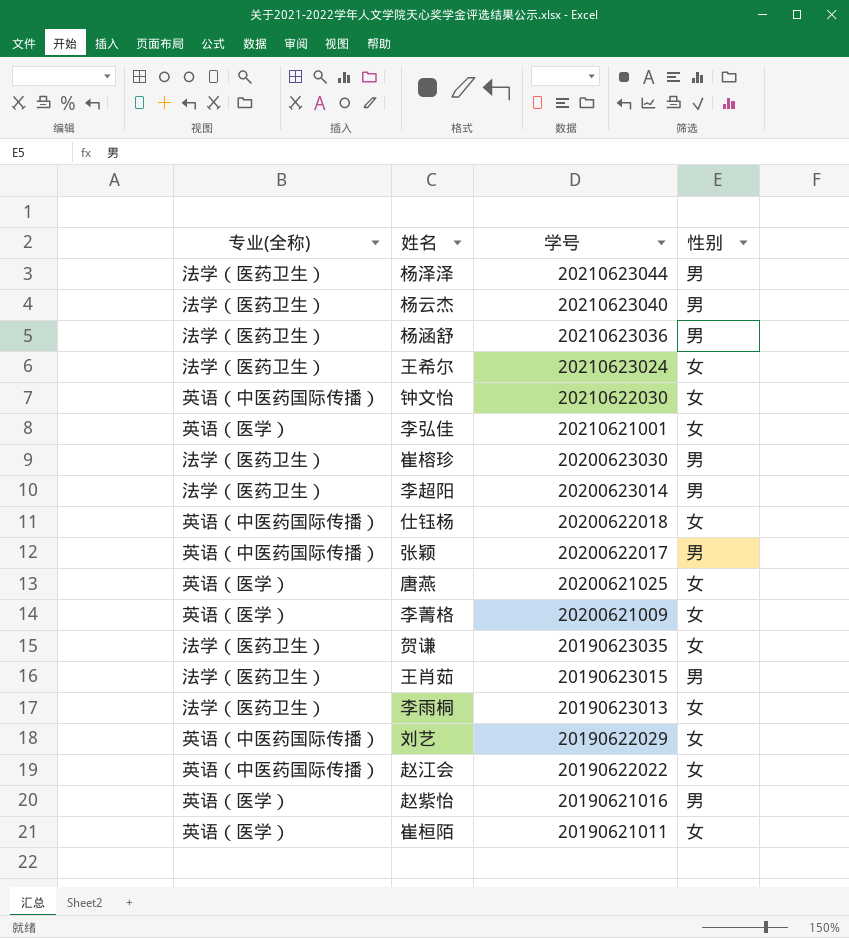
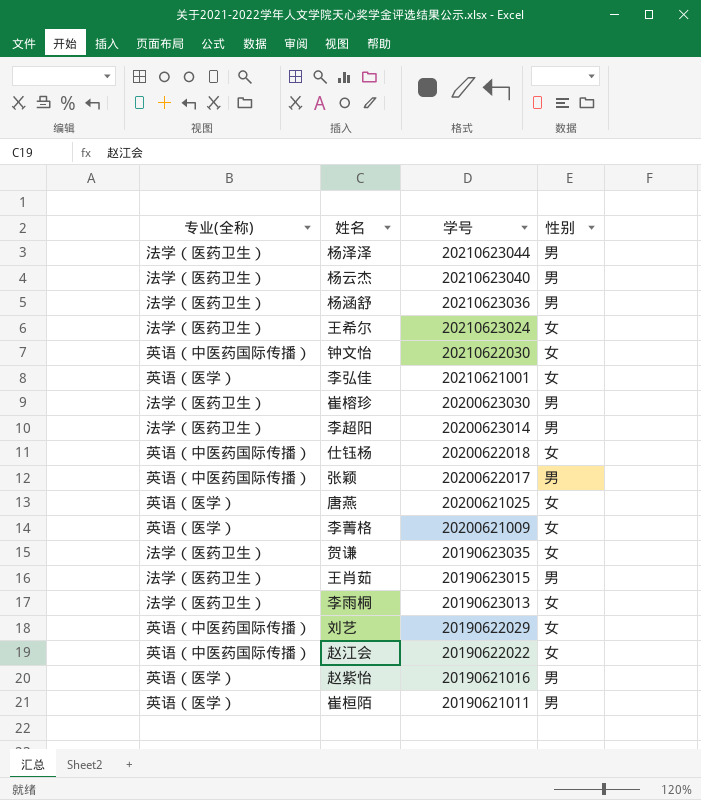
崔桓陌 | 性别: 女 -> 男

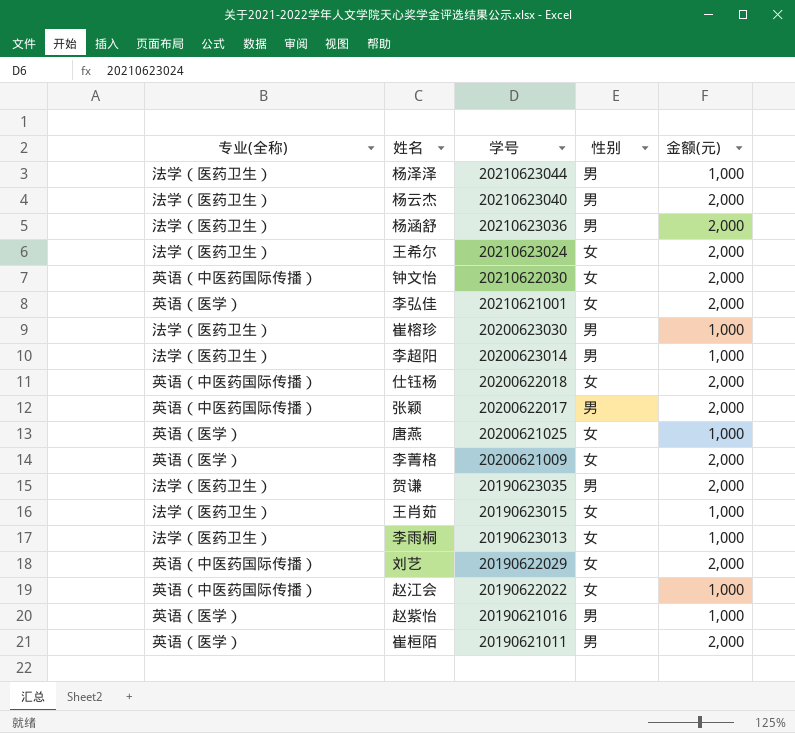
column 金额(元) | position: none -> 5
贺谦 | 性别: 女 -> 男
王肖茹 | 性别: 男 -> 女

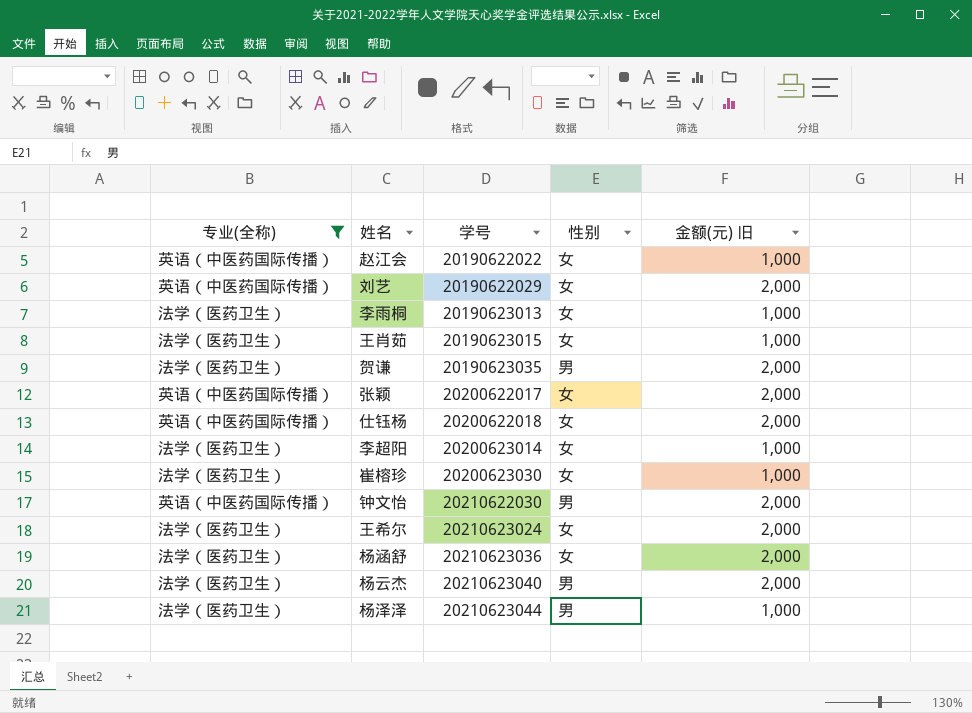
filter: none -> 专业(全称) != 英语（医学）
row order: 学号 descending -> 学号 ascending
column name: 金额(元) -> 金额(元) 旧
张颖 | 性别: 男 -> 女
李超阳 | 性别: 男 -> 女
崔榕珍 | 性别: 男 -> 女
钟文怡 | 性别: 女 -> 男
杨涵舒 | 性别: 男 -> 女

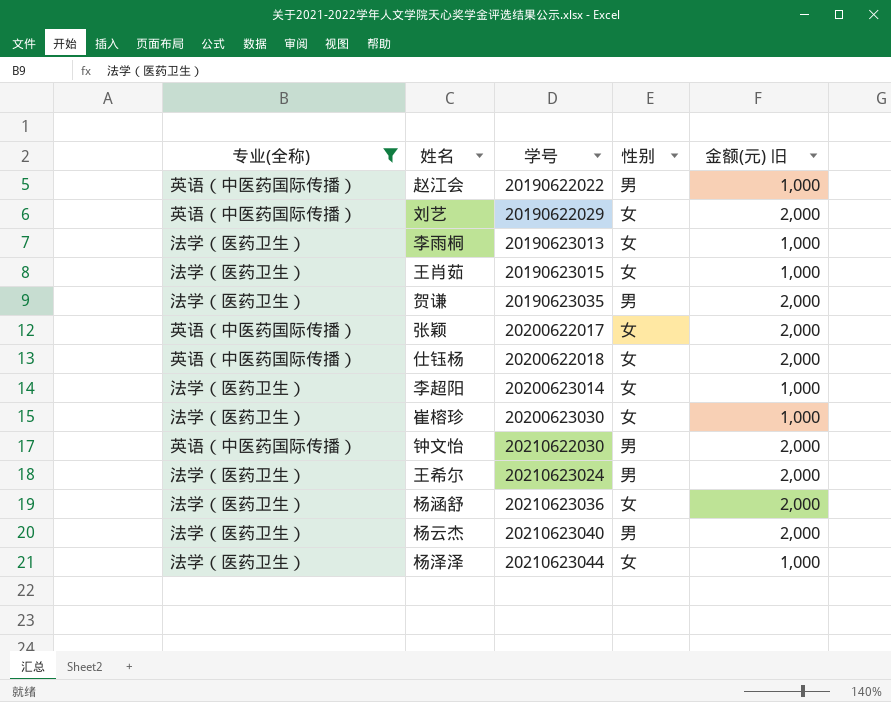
赵江会 | 性别: 女 -> 男
王希尔 | 性别: 女 -> 男
杨泽泽 | 性别: 男 -> 女

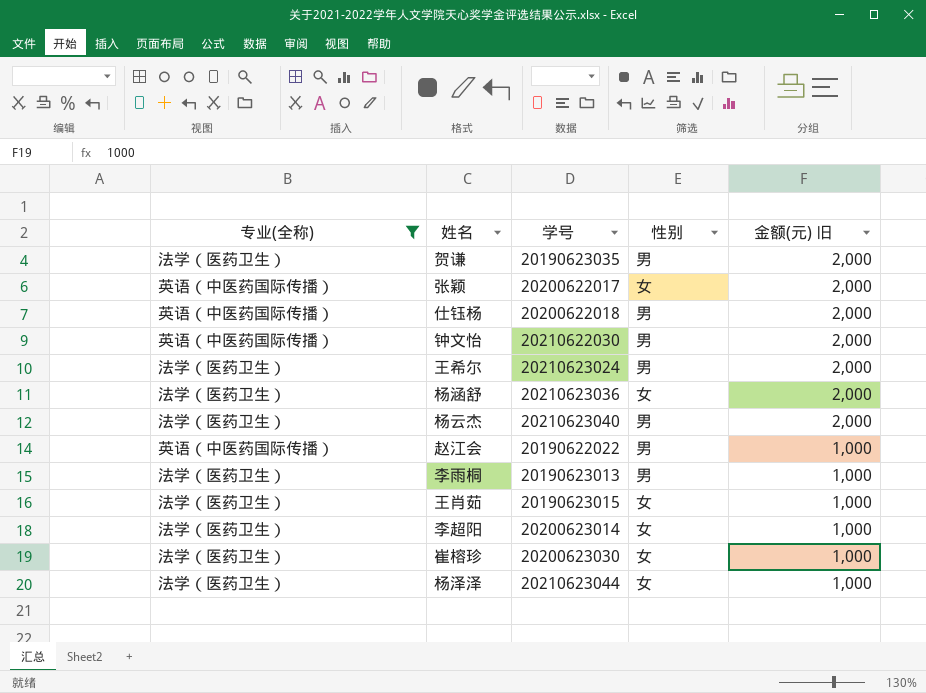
row order: 学号 ascending -> 金额(元) 旧 descending
row 刘艺: 英语（中医药国际传播） | 20190622029 | 女 | 2,000 -> none
仕钰杨 | 性别: 女 -> 男
李雨桐 | 性别: 女 -> 男

